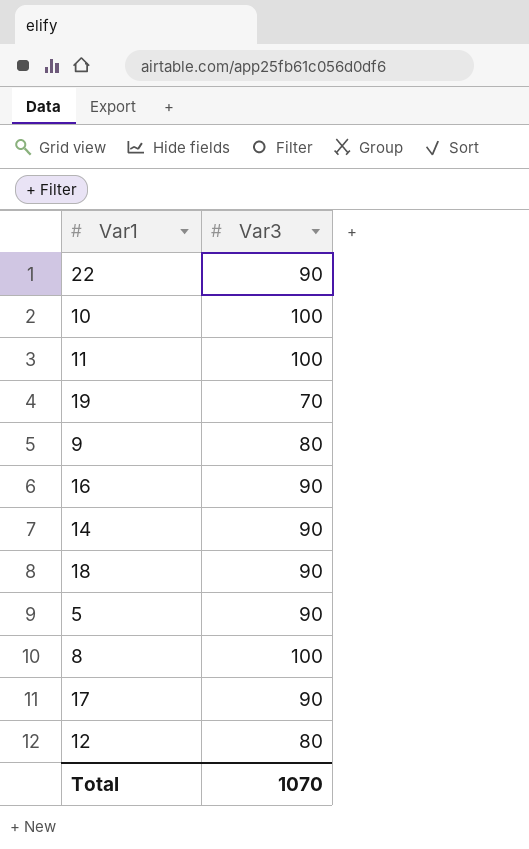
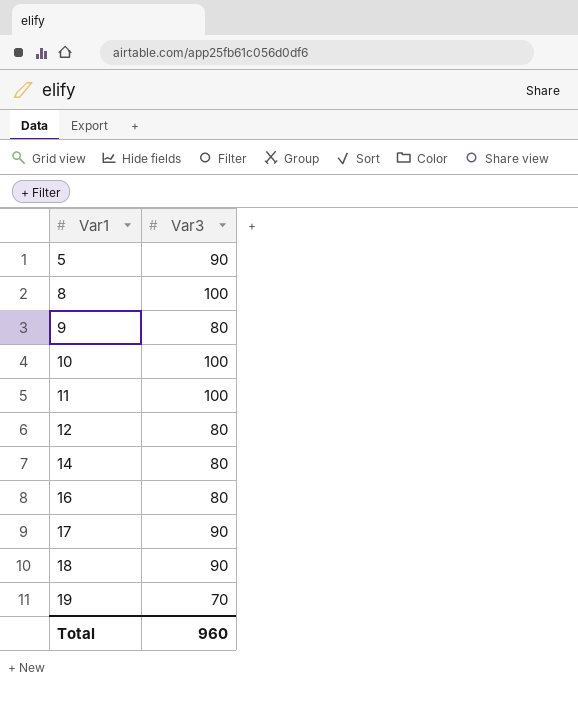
row order: none -> Var1 ascending
row 22: 90 -> none
14 | Var3: 90 -> 80
16 | Var3: 90 -> 80
Total | Var3: 1070 -> 960

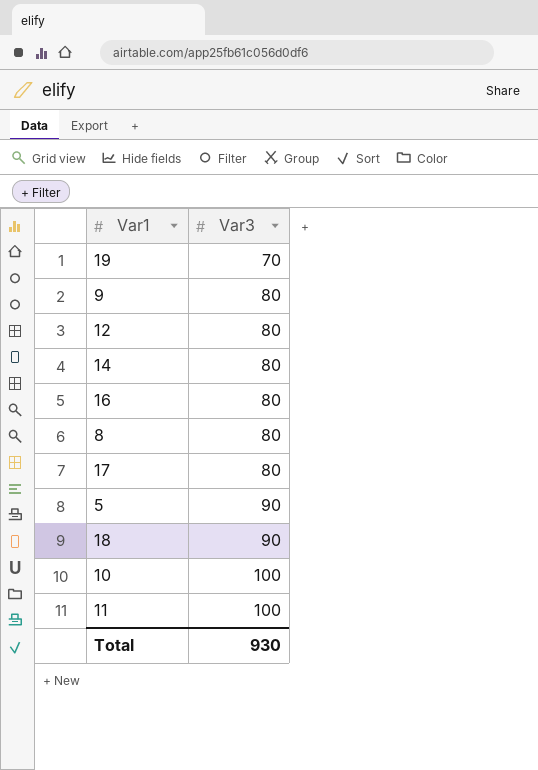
row order: Var1 ascending -> Var3 ascending
8 | Var3: 100 -> 80
17 | Var3: 90 -> 80
Total | Var3: 960 -> 930

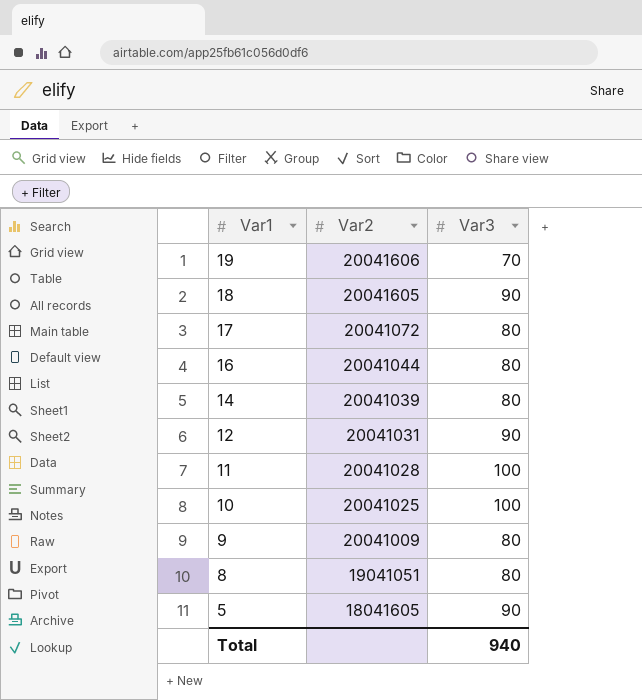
row order: Var3 ascending -> Var1 descending
column Var2 | position: none -> 2
12 | Var3: 80 -> 90
Total | Var3: 930 -> 940

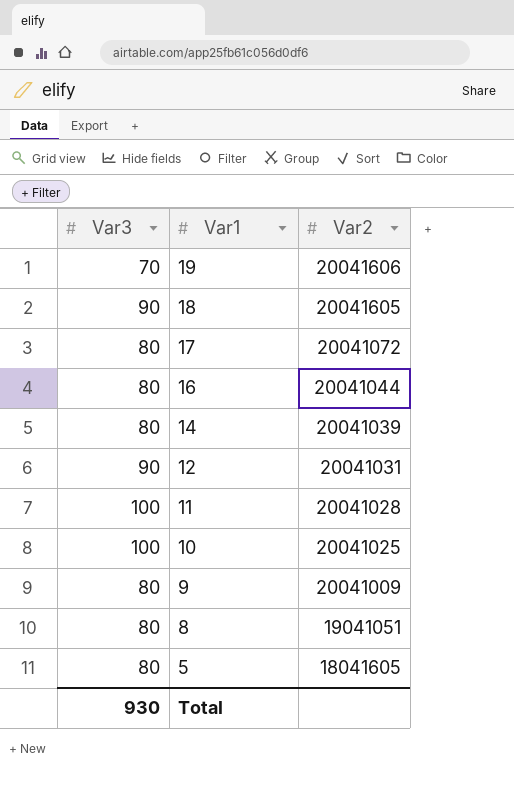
column Var3 | position: 3 -> 1
5 | Var3: 90 -> 80
Total | Var3: 940 -> 930

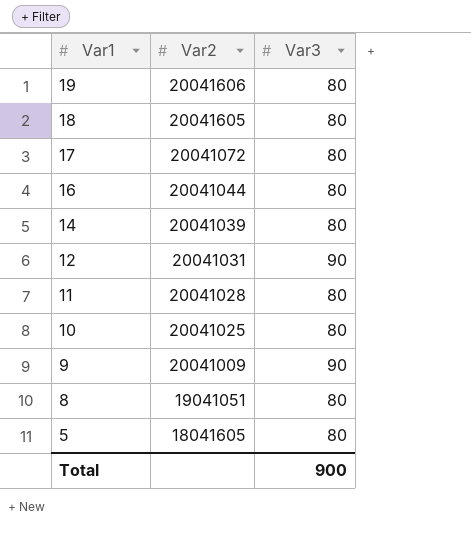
column Var3 | position: 1 -> 3
19 | Var3: 70 -> 80
18 | Var3: 90 -> 80
11 | Var3: 100 -> 80
10 | Var3: 100 -> 80
9 | Var3: 80 -> 90
Total | Var3: 930 -> 900

